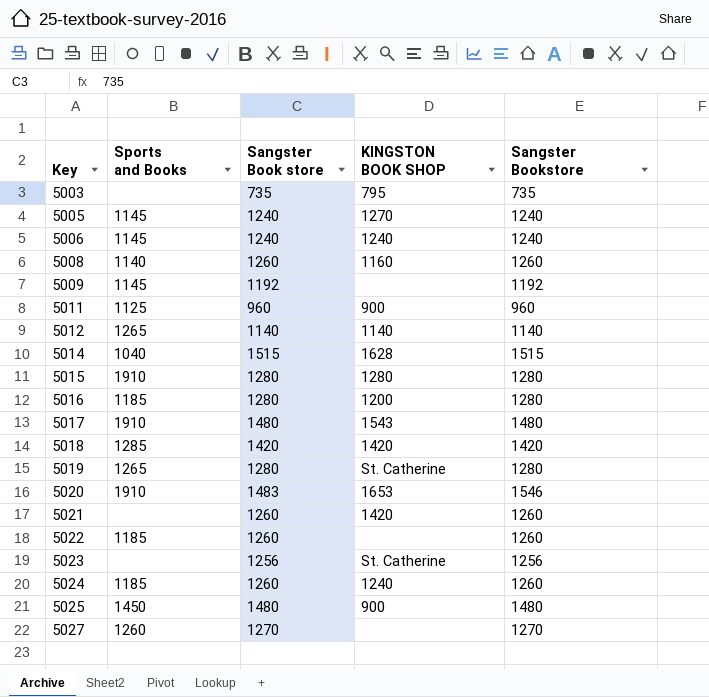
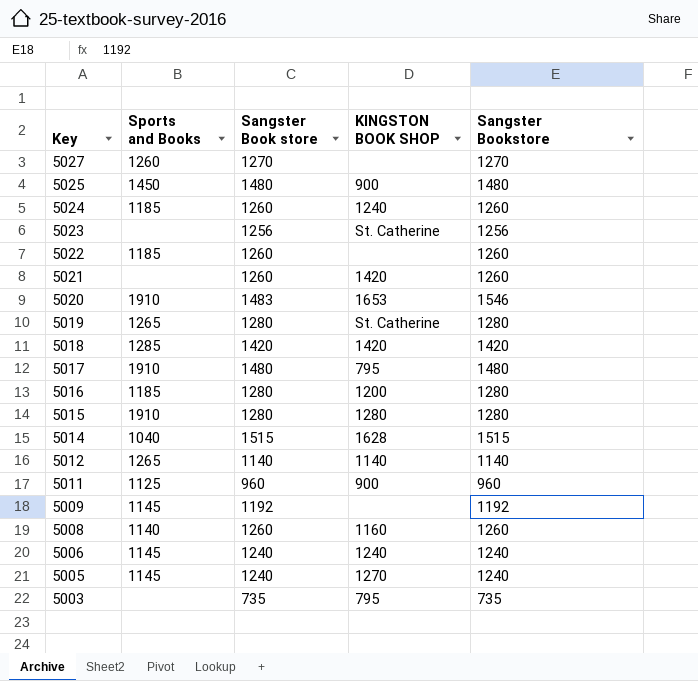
row order: Key ascending -> Key descending
5017 | KINGSTON BOOK SHOP: 1543 -> 795

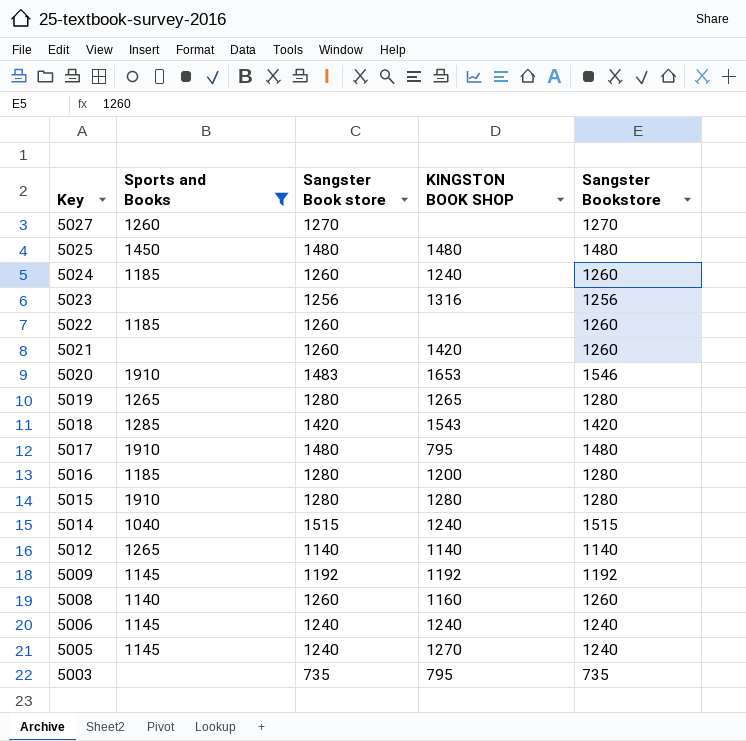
filter: none -> Sports and Books != 1125
5025 | KINGSTON BOOK SHOP: 900 -> 1480
5023 | KINGSTON BOOK SHOP: St. Catherine -> 1316
5019 | KINGSTON BOOK SHOP: St. Catherine -> 1265
5018 | KINGSTON BOOK SHOP: 1420 -> 1543
5014 | KINGSTON BOOK SHOP: 1628 -> 1240
5009 | KINGSTON BOOK SHOP: none -> 1192

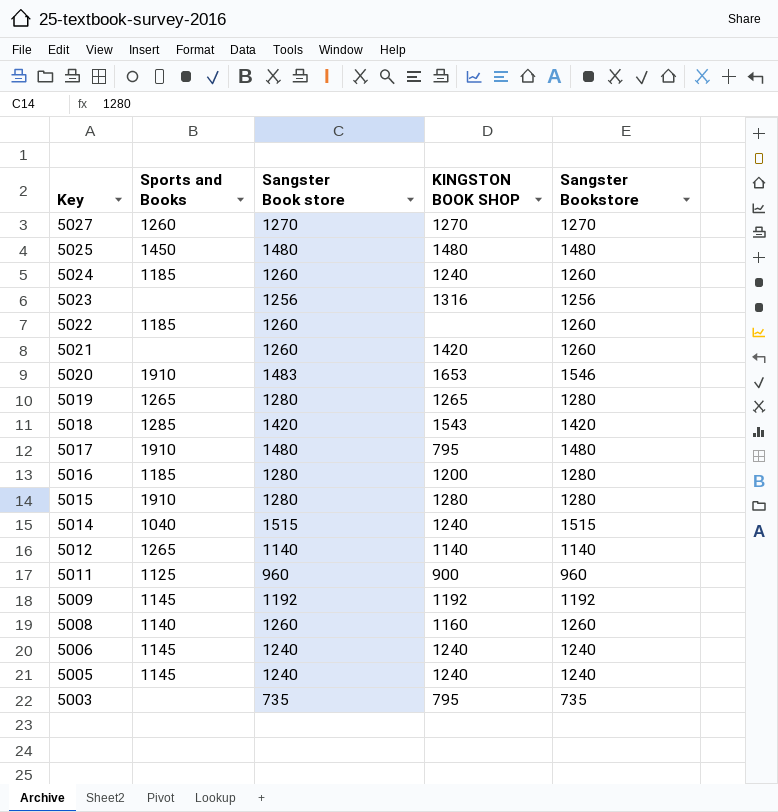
filter: Sports and Books != 1125 -> none
5027 | KINGSTON BOOK SHOP: none -> 1270
5005 | KINGSTON BOOK SHOP: 1270 -> 1240

